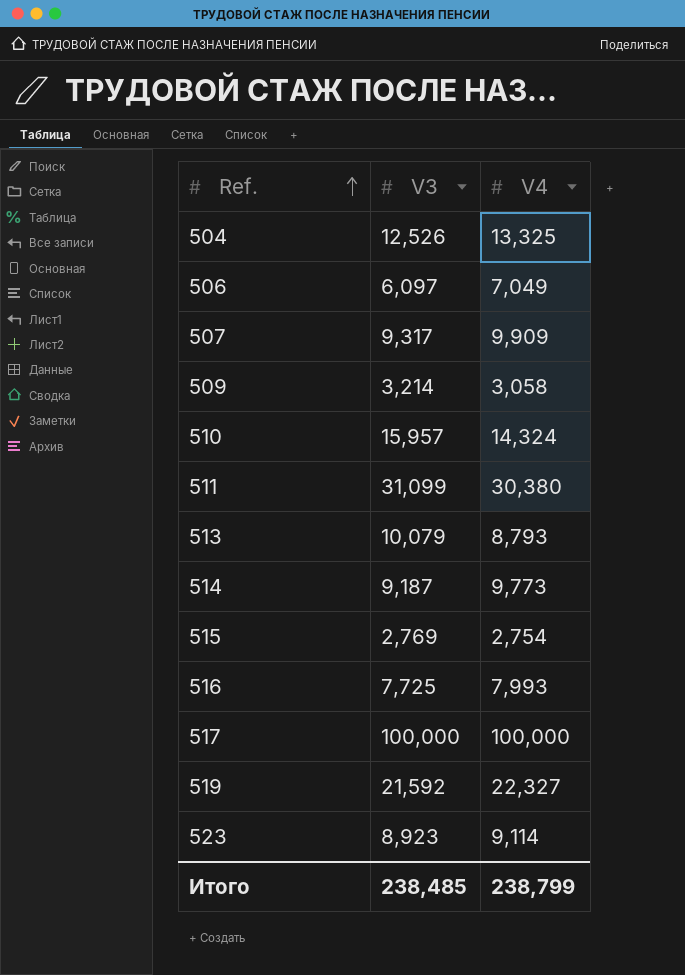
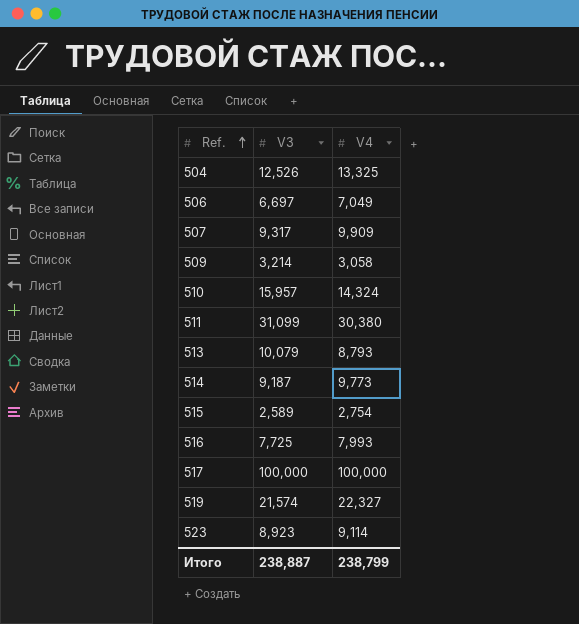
506 | V3: 6,097 -> 6,697
515 | V3: 2,769 -> 2,589
519 | V3: 21,592 -> 21,574
Итого | V3: 238,485 -> 238,887

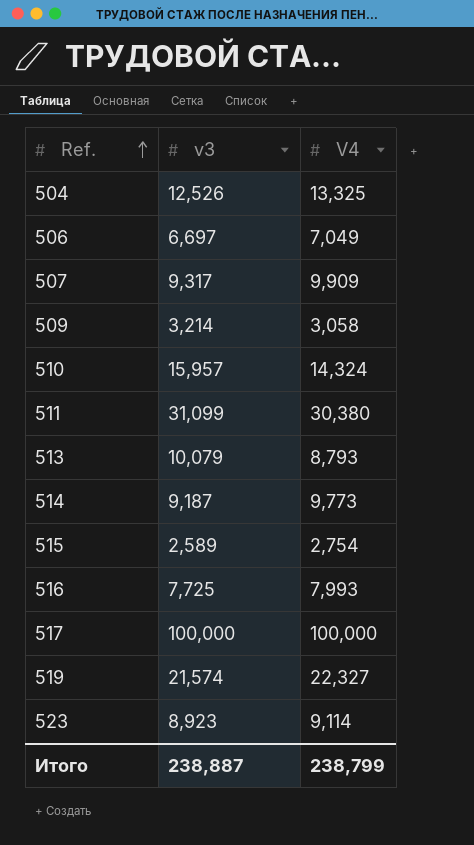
column name: V3 -> v3

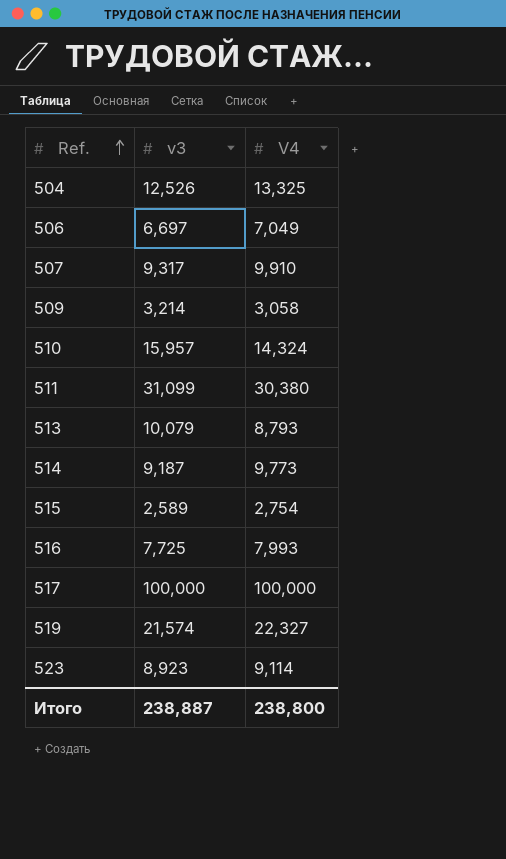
507 | V4: 9,909 -> 9,910
Итого | V4: 238,799 -> 238,800

